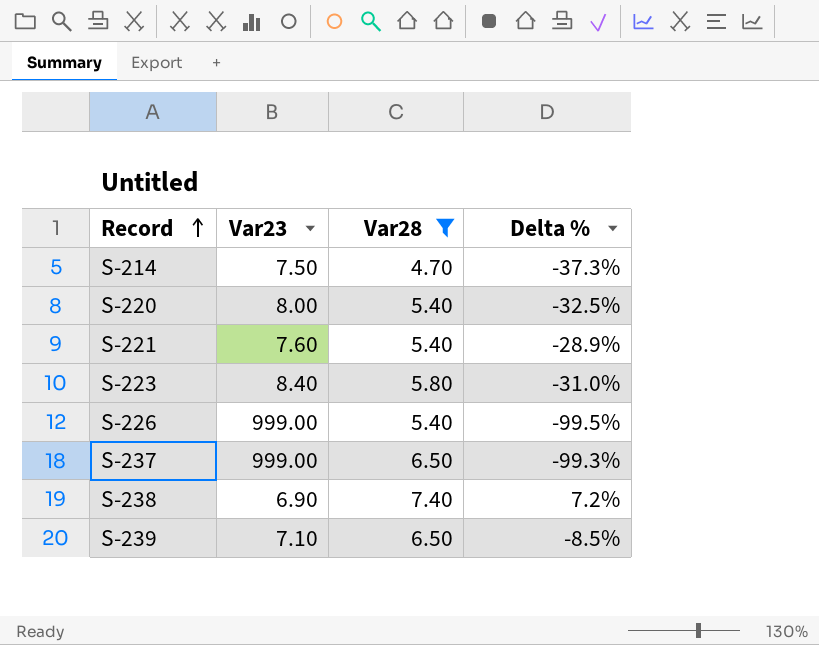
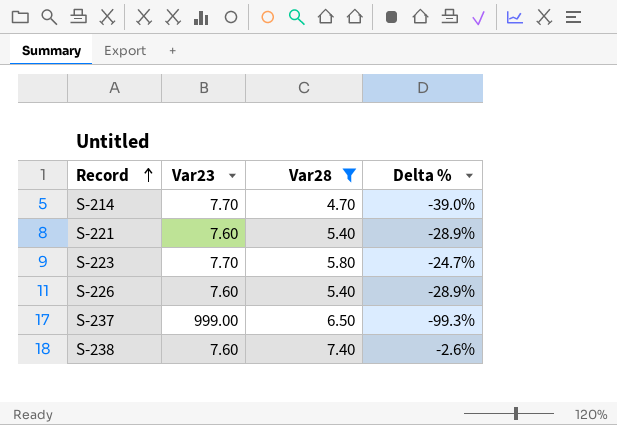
row S-220: 8.00 | 5.40 | -32.5% -> none
row S-239: 7.10 | 6.50 | -8.5% -> none
S-214 | Var23: 7.50 -> 7.70
S-214 | Delta %: -37.3% -> -39.0%
S-223 | Var23: 8.40 -> 7.70
S-223 | Delta %: -31.0% -> -24.7%
S-226 | Var23: 999.00 -> 7.60
S-226 | Delta %: -99.5% -> -28.9%
S-238 | Var23: 6.90 -> 7.60
S-238 | Delta %: 7.2% -> -2.6%

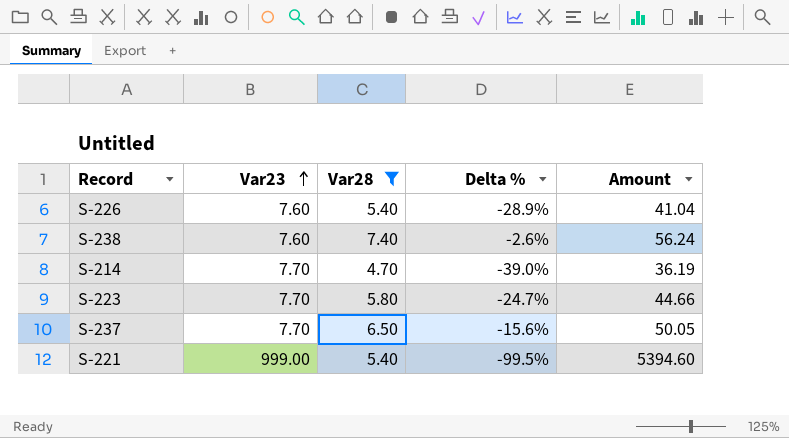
row order: Record ascending -> Var23 ascending
column Amount | formula: none -> [Var23] * [Var28]
S-237 | Var23: 999.00 -> 7.70
S-237 | Delta %: -99.3% -> -15.6%
S-221 | Var23: 7.60 -> 999.00
S-221 | Delta %: -28.9% -> -99.5%

